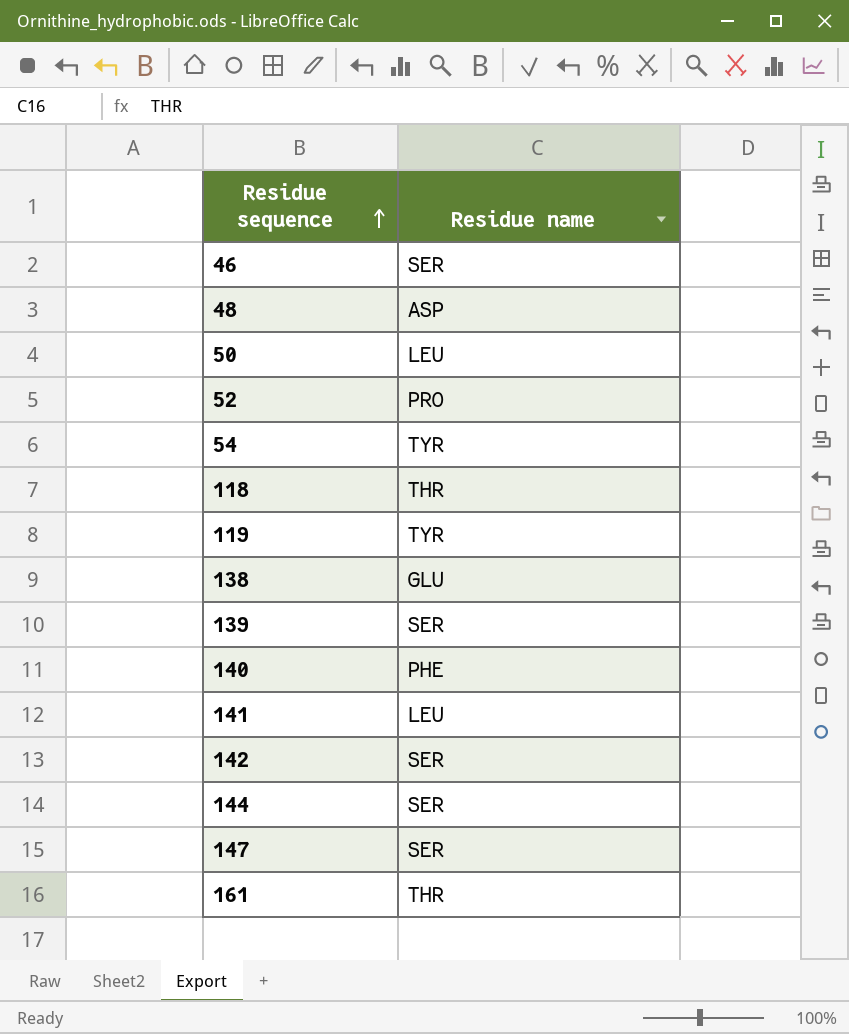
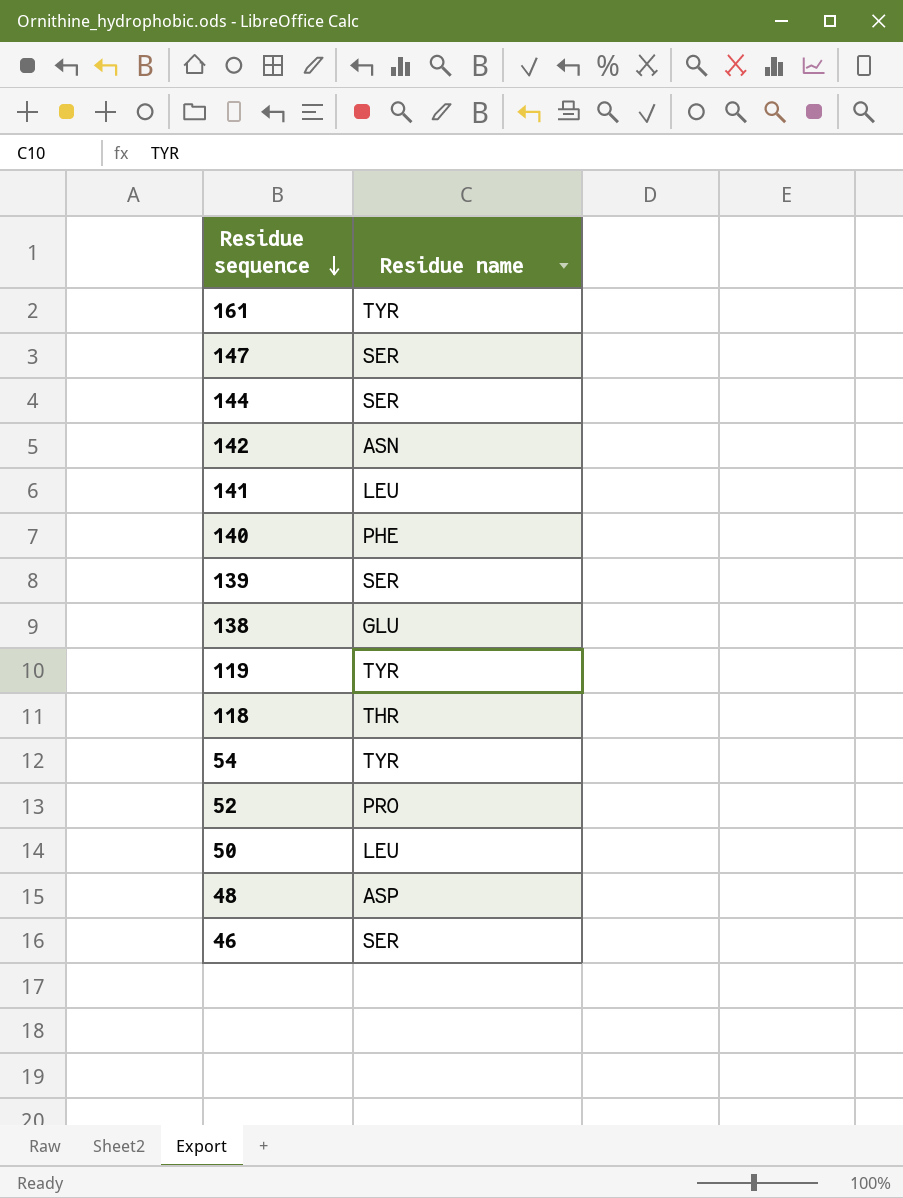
row order: Residue sequence ascending -> Residue sequence descending
161 | Residue name: THR -> TYR
142 | Residue name: SER -> ASN

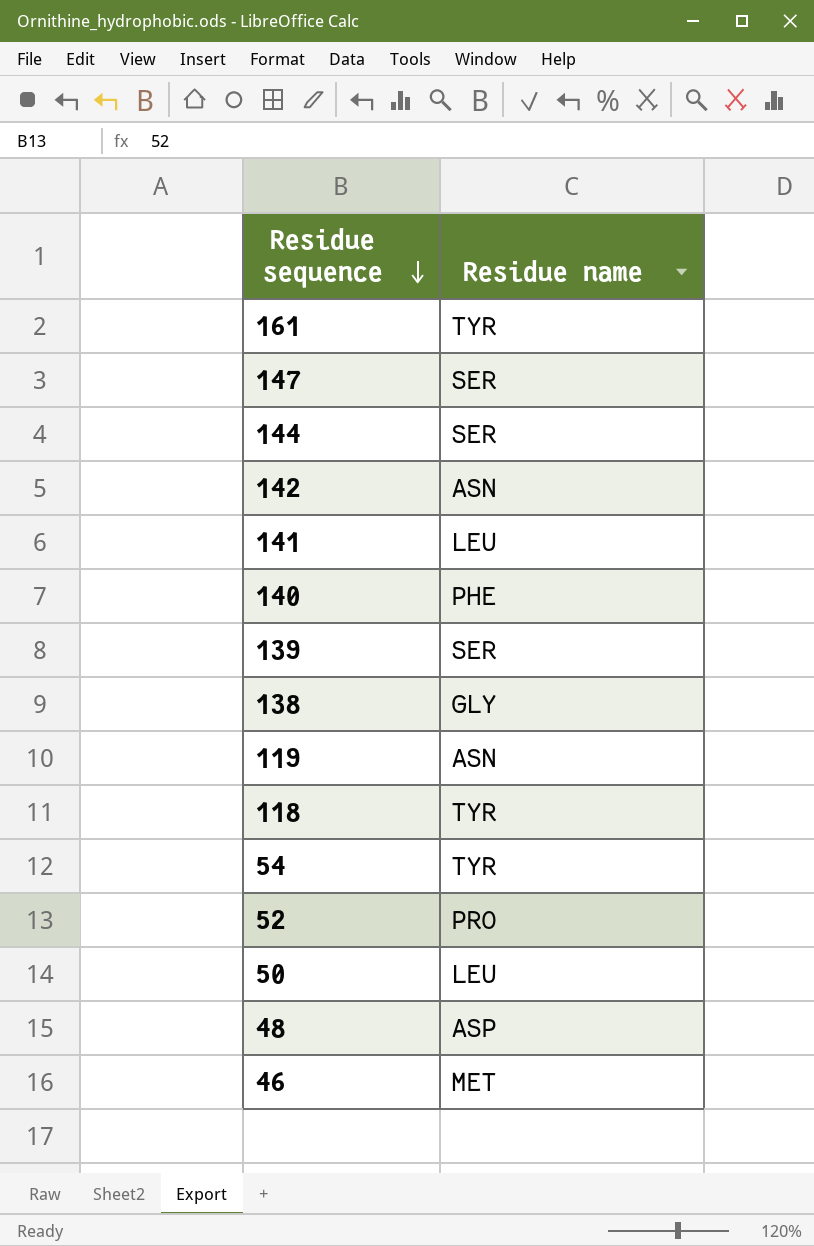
138 | Residue name: GLU -> GLY
119 | Residue name: TYR -> ASN
118 | Residue name: THR -> TYR
46 | Residue name: SER -> MET

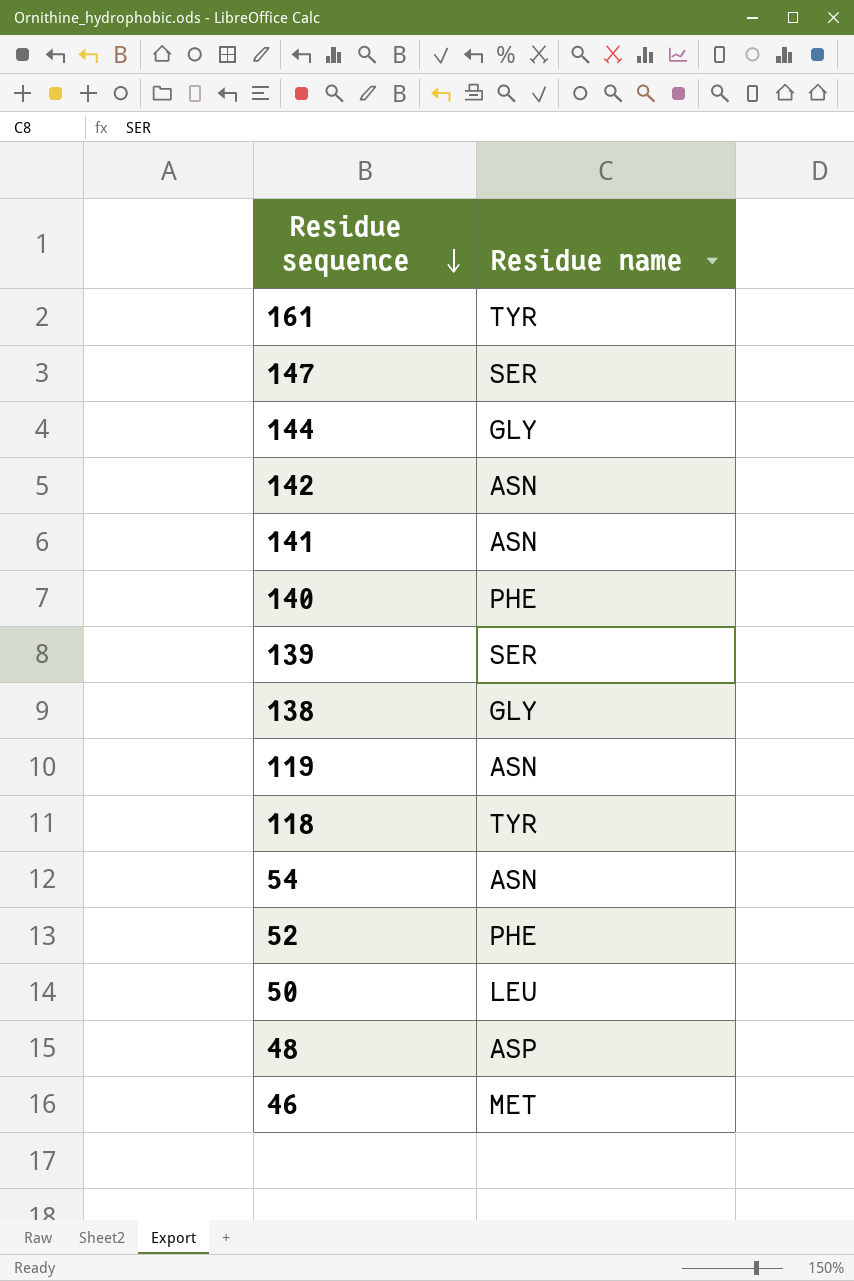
144 | Residue name: SER -> GLY
141 | Residue name: LEU -> ASN
54 | Residue name: TYR -> ASN
52 | Residue name: PRO -> PHE

